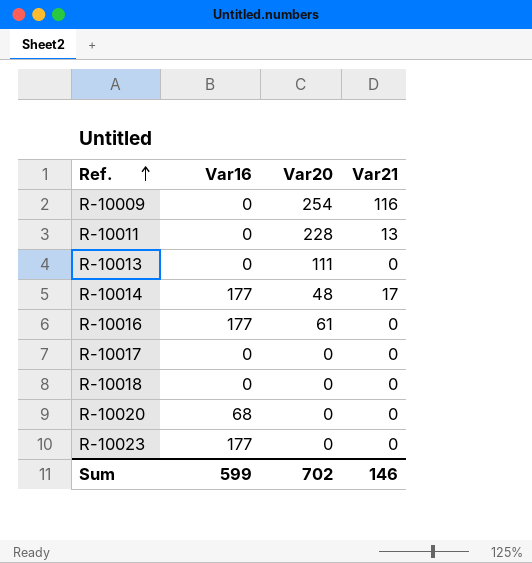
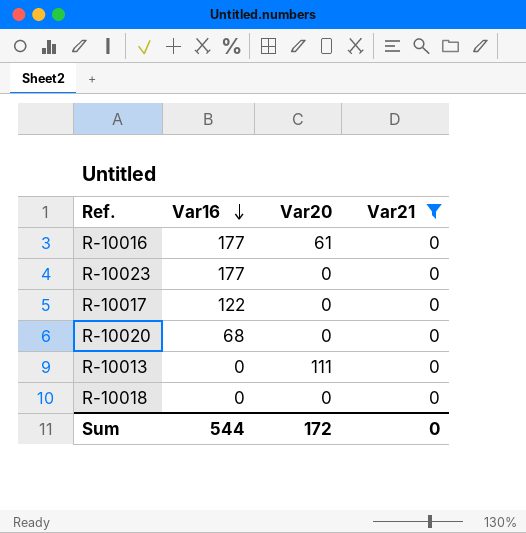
filter: none -> Var21 = 0
row order: Ref. ascending -> Var16 descending
R-10017 | Var16: 0 -> 122
Sum | Var16: 599 -> 544
Sum | Var20: 702 -> 172
Sum | Var21: 146 -> 0

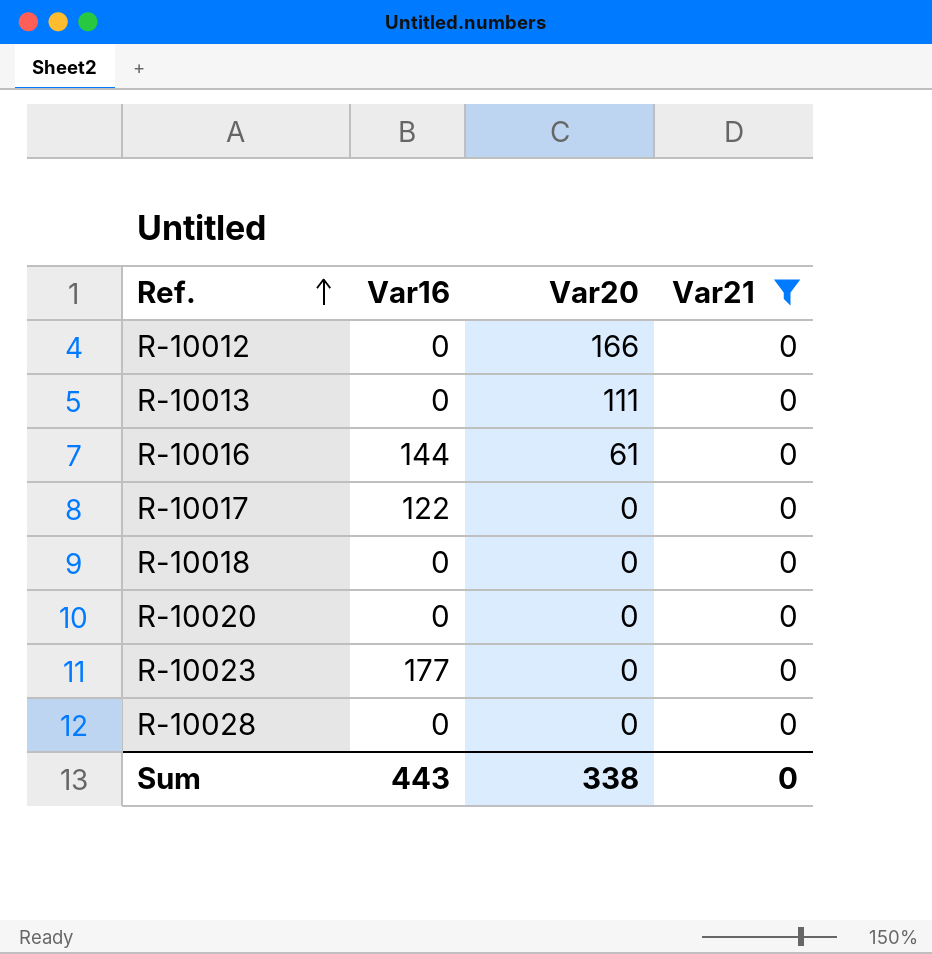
row order: Var16 descending -> Ref. ascending
row R-10012: none -> 0 | 166 | 0
R-10016 | Var16: 177 -> 144
R-10020 | Var16: 68 -> 0
row R-10028: none -> 0 | 0 | 0
Sum | Var16: 544 -> 443
Sum | Var20: 172 -> 338

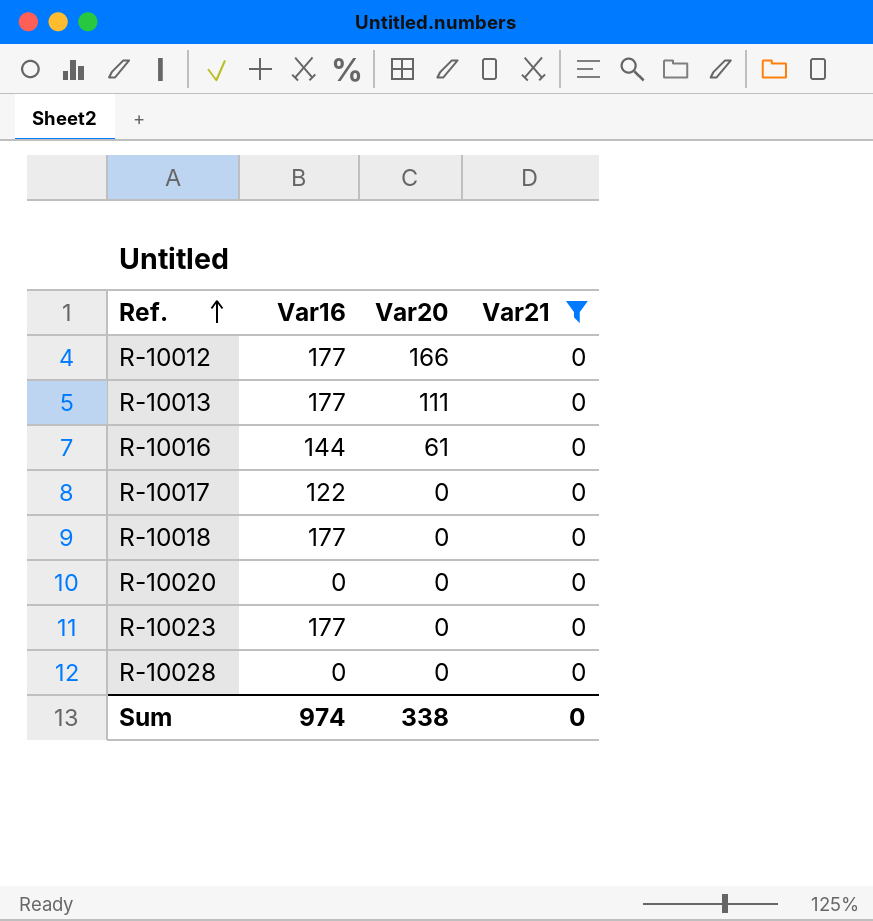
R-10012 | Var16: 0 -> 177
R-10013 | Var16: 0 -> 177
R-10018 | Var16: 0 -> 177
Sum | Var16: 443 -> 974

